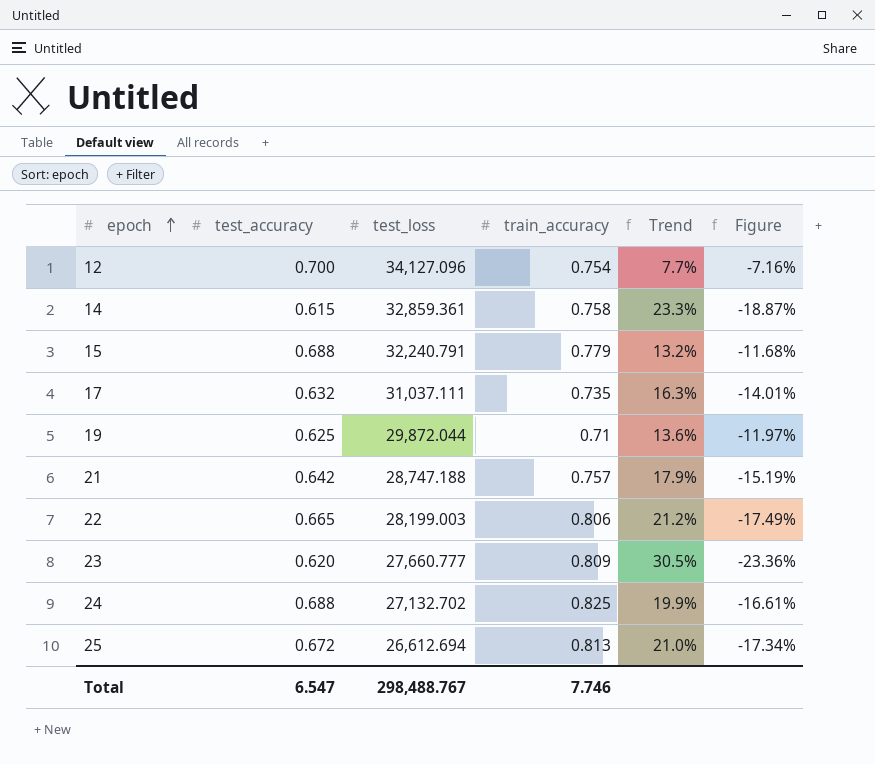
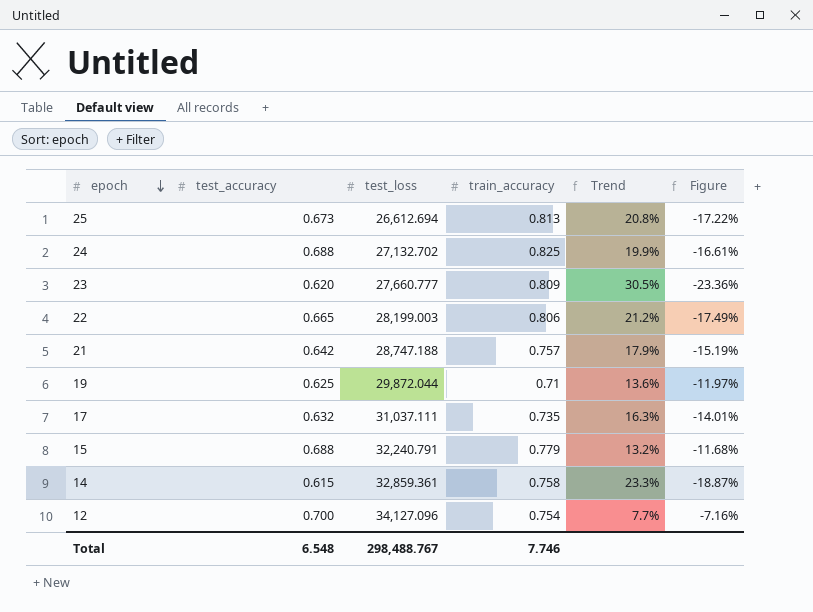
row order: epoch ascending -> epoch descending
25 | test_accuracy: 0.672 -> 0.673
25 | Trend: 21.0% -> 20.8%
25 | Figure: -17.34% -> -17.22%
Total | test_accuracy: 6.547 -> 6.548

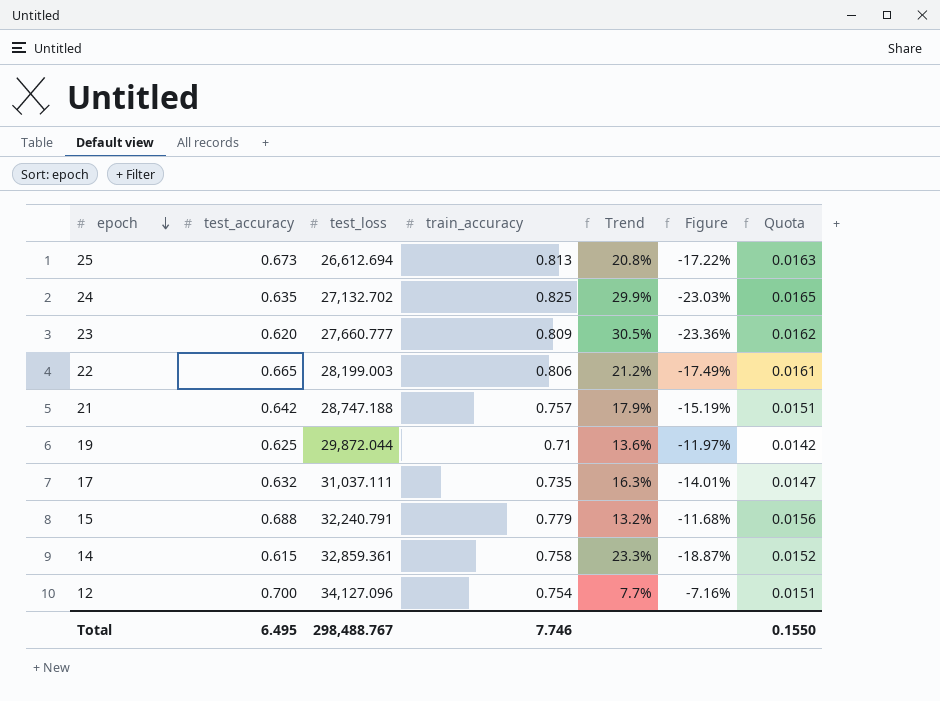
column Quota | formula: none -> [train_accuracy] * 0.02
24 | test_accuracy: 0.688 -> 0.635
24 | Trend: 19.9% -> 29.9%
24 | Figure: -16.61% -> -23.03%
Total | test_accuracy: 6.548 -> 6.495

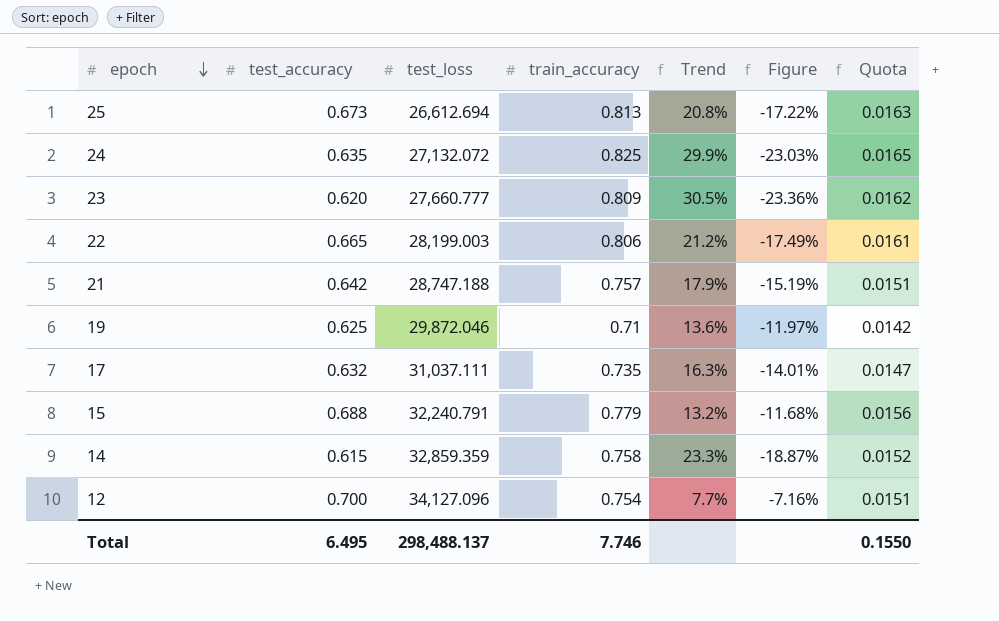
24 | test_loss: 27,132.702 -> 27,132.072
19 | test_loss: 29,872.044 -> 29,872.046
14 | test_loss: 32,859.361 -> 32,859.359
Total | test_loss: 298,488.767 -> 298,488.137

